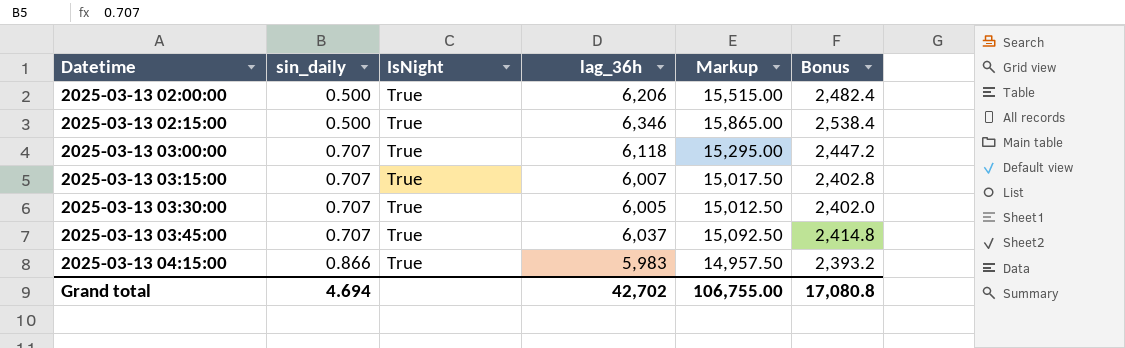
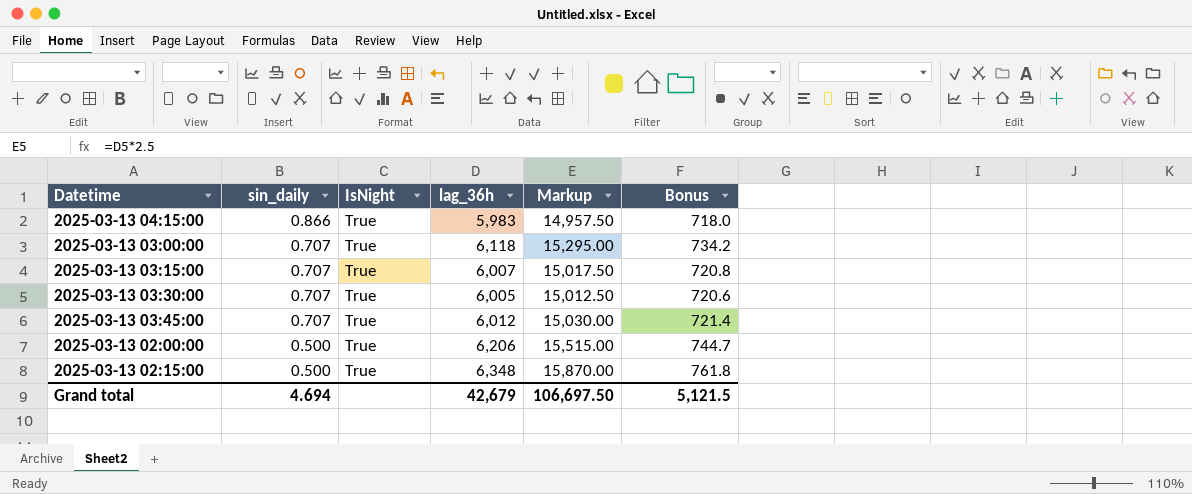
row order: Datetime ascending -> sin_daily descending
column Bonus | formula: [lag_36h] * 0.4 -> [lag_36h] * 0.12
2025-03-13 03:45:00 | lag_36h: 6,037 -> 6,012
2025-03-13 03:45:00 | Markup: 15,092.50 -> 15,030.00
2025-03-13 02:15:00 | lag_36h: 6,346 -> 6,348
2025-03-13 02:15:00 | Markup: 15,865.00 -> 15,870.00
Grand total | lag_36h: 42,702 -> 42,679
Grand total | Markup: 106,755.00 -> 106,697.50
Grand total | Bonus: 17,080.8 -> 5,121.5

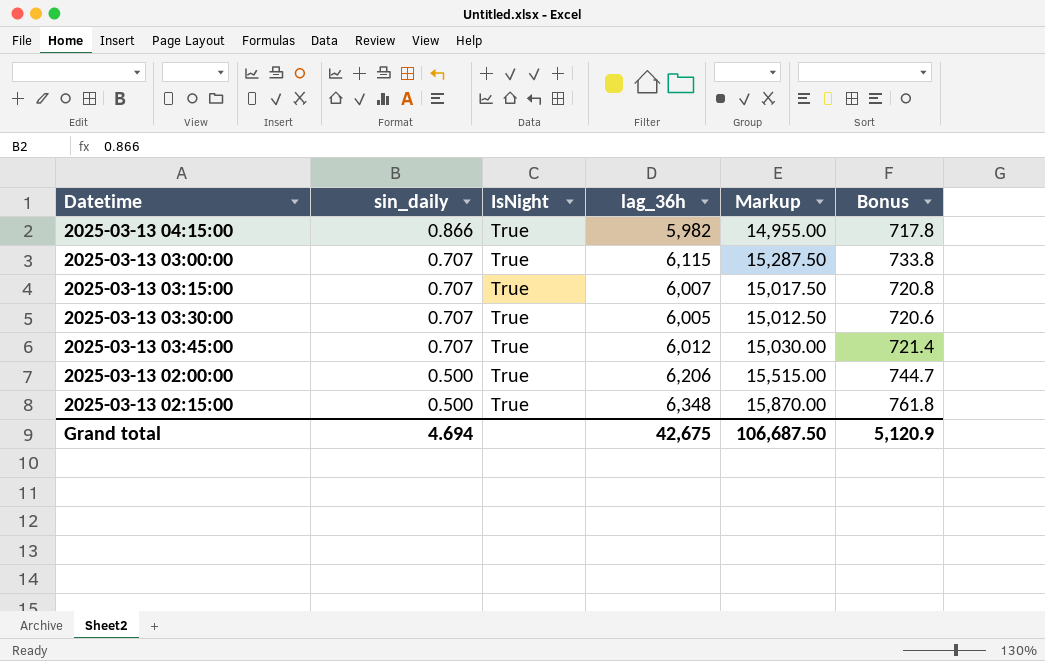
2025-03-13 04:15:00 | lag_36h: 5,983 -> 5,982
2025-03-13 04:15:00 | Markup: 14,957.50 -> 14,955.00
2025-03-13 04:15:00 | Bonus: 718.0 -> 717.8
2025-03-13 03:00:00 | lag_36h: 6,118 -> 6,115
2025-03-13 03:00:00 | Markup: 15,295.00 -> 15,287.50
2025-03-13 03:00:00 | Bonus: 734.2 -> 733.8
Grand total | lag_36h: 42,679 -> 42,675
Grand total | Markup: 106,697.50 -> 106,687.50
Grand total | Bonus: 5,121.5 -> 5,120.9

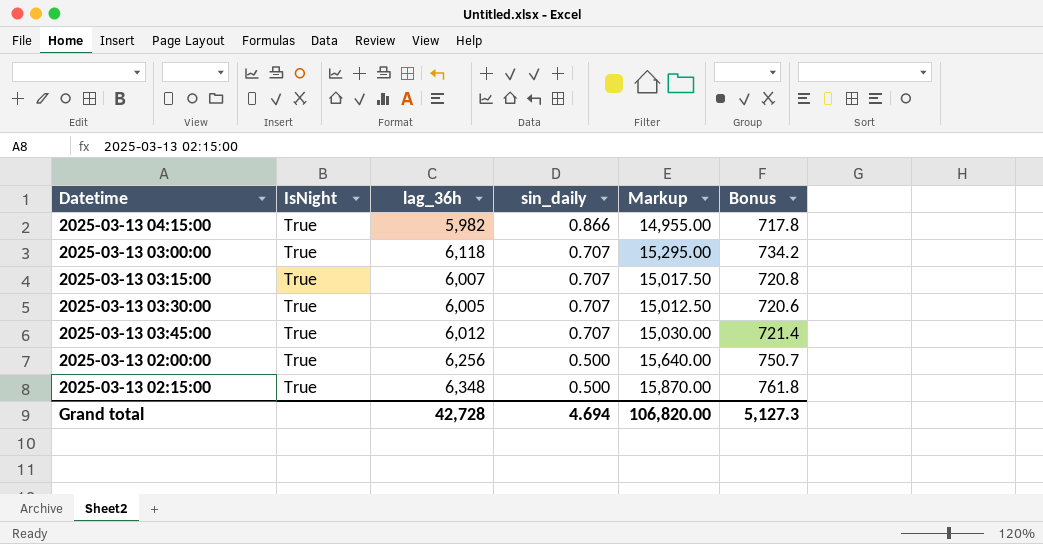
column sin_daily | position: 2 -> 4
2025-03-13 03:00:00 | lag_36h: 6,115 -> 6,118
2025-03-13 03:00:00 | Markup: 15,287.50 -> 15,295.00
2025-03-13 03:00:00 | Bonus: 733.8 -> 734.2
2025-03-13 02:00:00 | lag_36h: 6,206 -> 6,256
2025-03-13 02:00:00 | Markup: 15,515.00 -> 15,640.00
2025-03-13 02:00:00 | Bonus: 744.7 -> 750.7
Grand total | lag_36h: 42,675 -> 42,728
Grand total | Markup: 106,687.50 -> 106,820.00
Grand total | Bonus: 5,120.9 -> 5,127.3

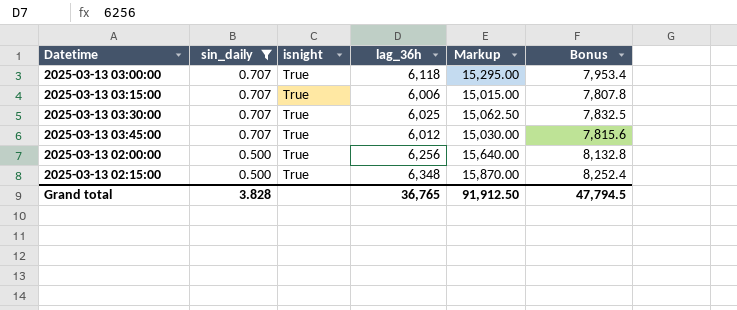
filter: none -> sin_daily != 0.866
column sin_daily | position: 4 -> 2
column name: IsNight -> isnight
column Bonus | formula: [lag_36h] * 0.12 -> [lag_36h] * 1.3
2025-03-13 03:15:00 | lag_36h: 6,007 -> 6,006
2025-03-13 03:15:00 | Markup: 15,017.50 -> 15,015.00
2025-03-13 03:30:00 | lag_36h: 6,005 -> 6,025
2025-03-13 03:30:00 | Markup: 15,012.50 -> 15,062.50
Grand total | sin_daily: 4.694 -> 3.828
Grand total | lag_36h: 42,728 -> 36,765
Grand total | Markup: 106,820.00 -> 91,912.50
Grand total | Bonus: 5,127.3 -> 47,794.5

